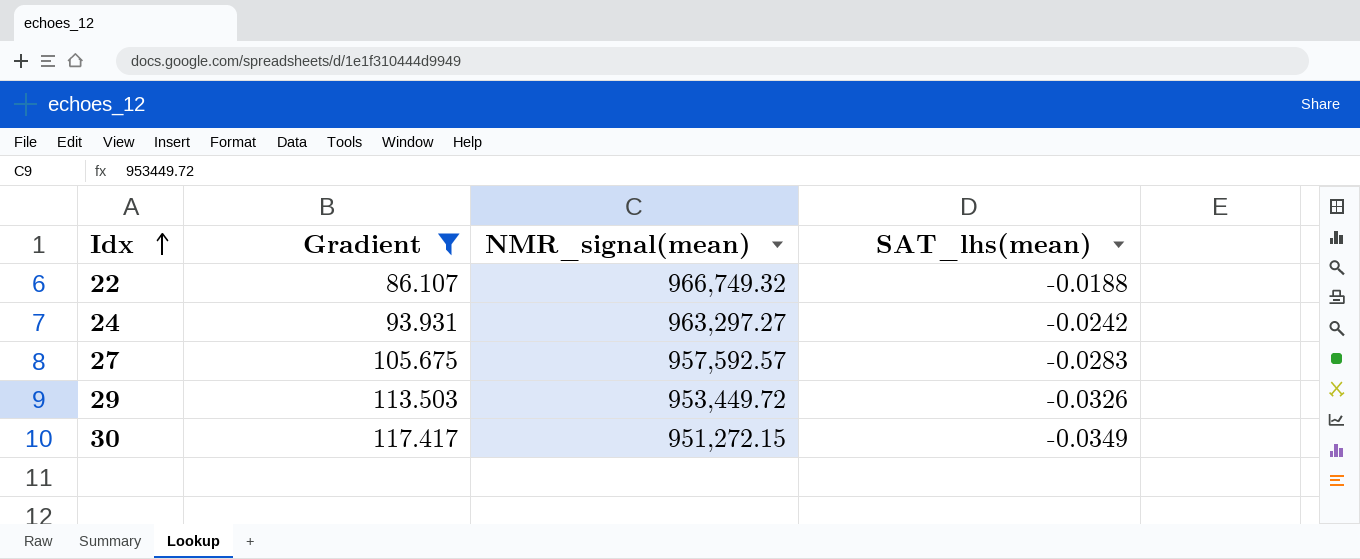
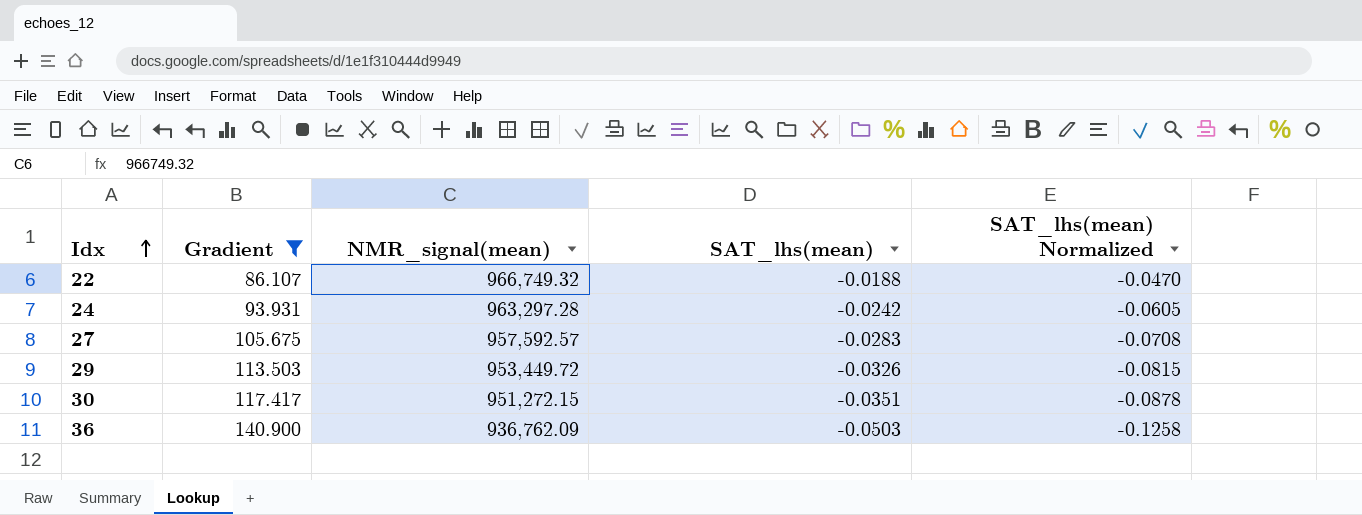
column SAT_lhs(mean) Normalized | formula: none -> [SAT_lhs(mean)] * 2.5
24 | NMR_signal(mean): 963,297.27 -> 963,297.28
30 | SAT_lhs(mean): -0.0349 -> -0.0351
row 36: none -> 140.900 | 936,762.09 | -0.0503 | -0.1258

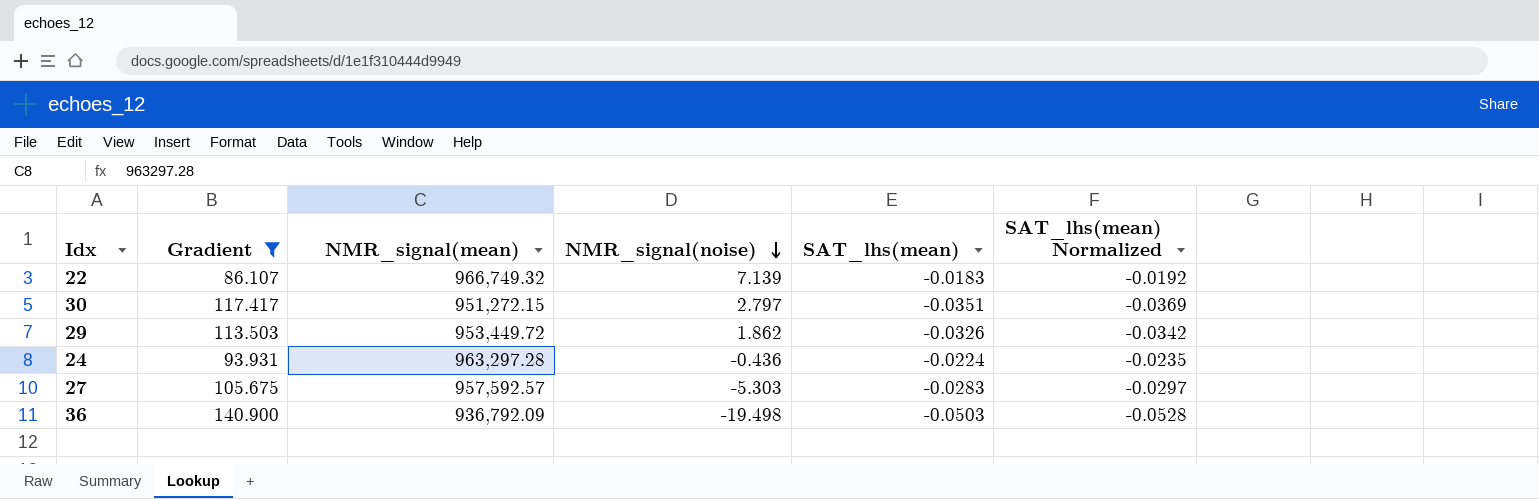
row order: Idx ascending -> NMR_signal(noise) descending
column NMR_signal(noise) | position: none -> 4
column SAT_lhs(mean) Normalized | formula: [SAT_lhs(mean)] * 2.5 -> [SAT_lhs(mean)] * 1.05
22 | SAT_lhs(mean): -0.0188 -> -0.0183
24 | SAT_lhs(mean): -0.0242 -> -0.0224
36 | NMR_signal(mean): 936,762.09 -> 936,792.09

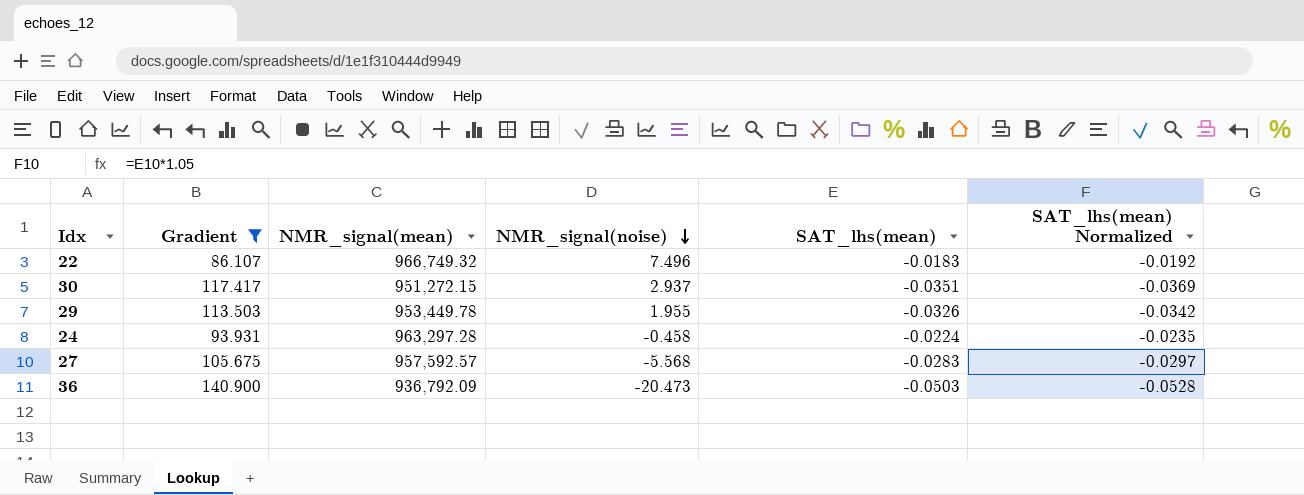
22 | NMR_signal(noise): 7.139 -> 7.496
30 | NMR_signal(noise): 2.797 -> 2.937
29 | NMR_signal(mean): 953,449.72 -> 953,449.78
29 | NMR_signal(noise): 1.862 -> 1.955
24 | NMR_signal(noise): -0.436 -> -0.458
27 | NMR_signal(noise): -5.303 -> -5.568
36 | NMR_signal(noise): -19.498 -> -20.473

